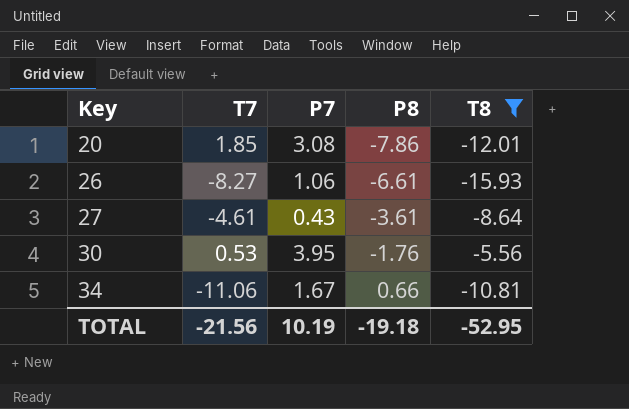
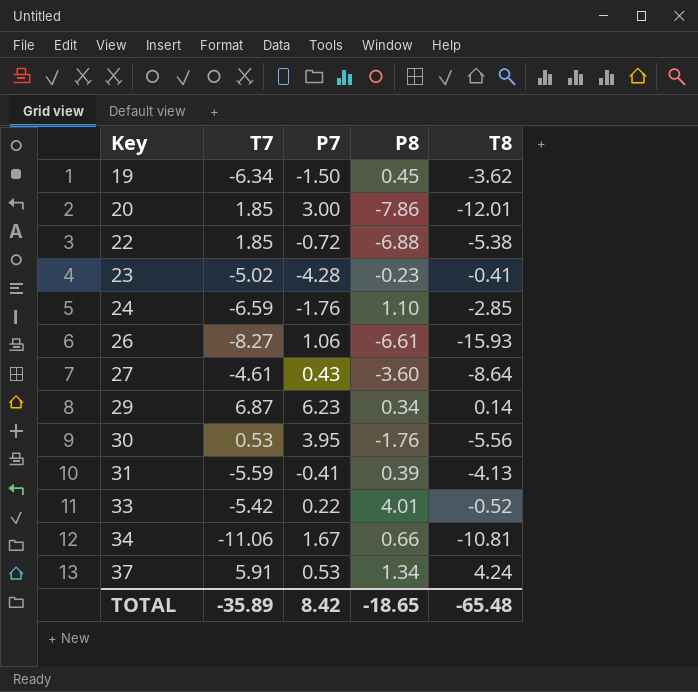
filter: T8 <= -5.56 -> none
20 | P7: 3.08 -> 3.00
27 | P8: -3.61 -> -3.60
TOTAL | T7: -21.56 -> -35.89
TOTAL | P7: 10.19 -> 8.42
TOTAL | P8: -19.18 -> -18.65
TOTAL | T8: -52.95 -> -65.48

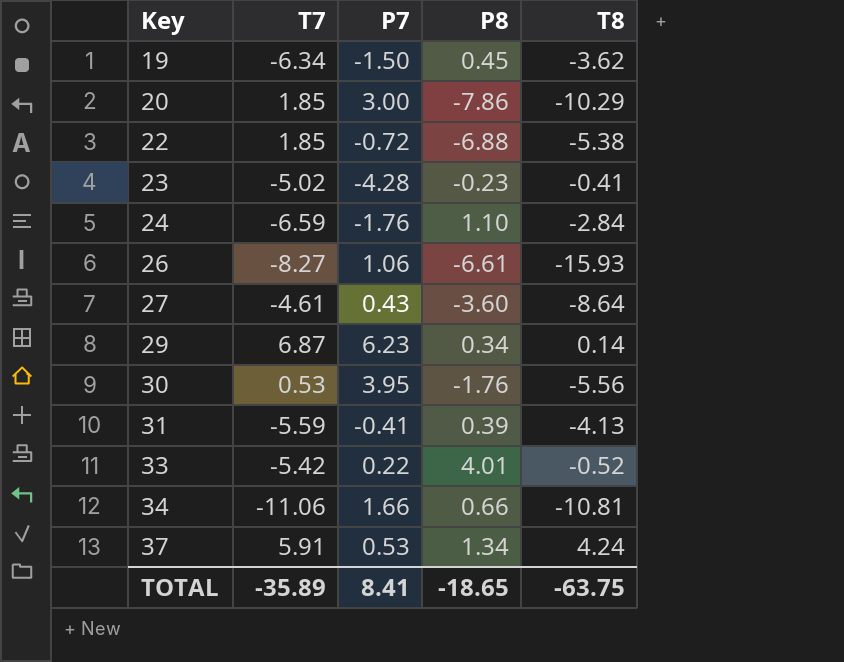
20 | T8: -12.01 -> -10.29
24 | T8: -2.85 -> -2.84
34 | P7: 1.67 -> 1.66
TOTAL | P7: 8.42 -> 8.41
TOTAL | T8: -65.48 -> -63.75

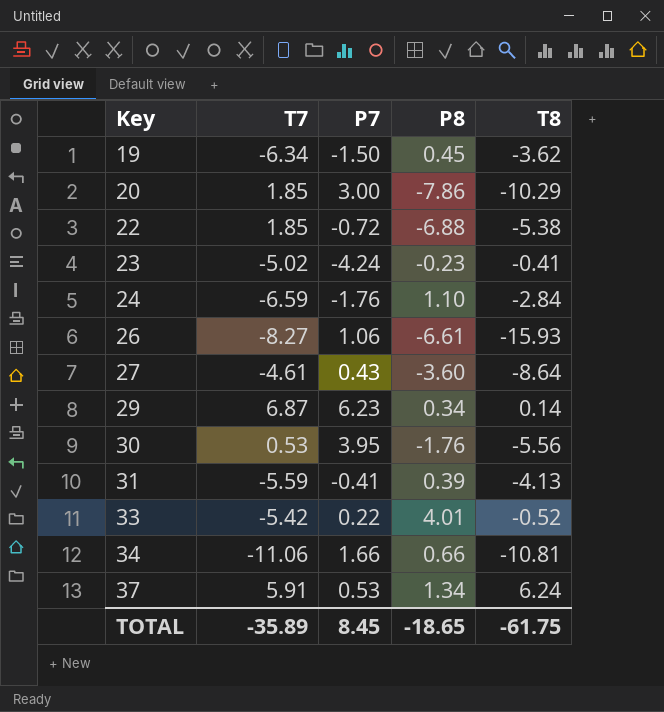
23 | P7: -4.28 -> -4.24
37 | T8: 4.24 -> 6.24
TOTAL | P7: 8.41 -> 8.45
TOTAL | T8: -63.75 -> -61.75

